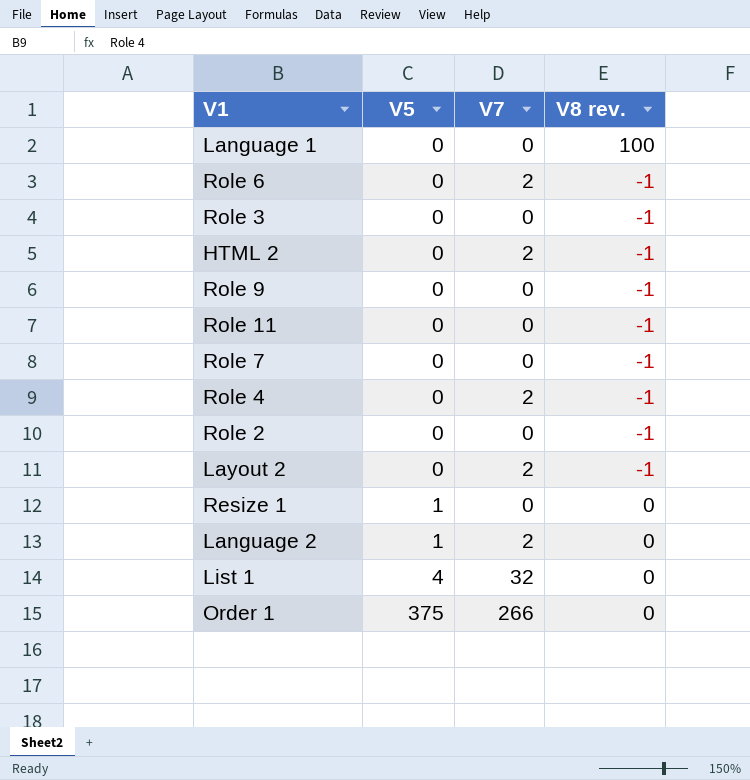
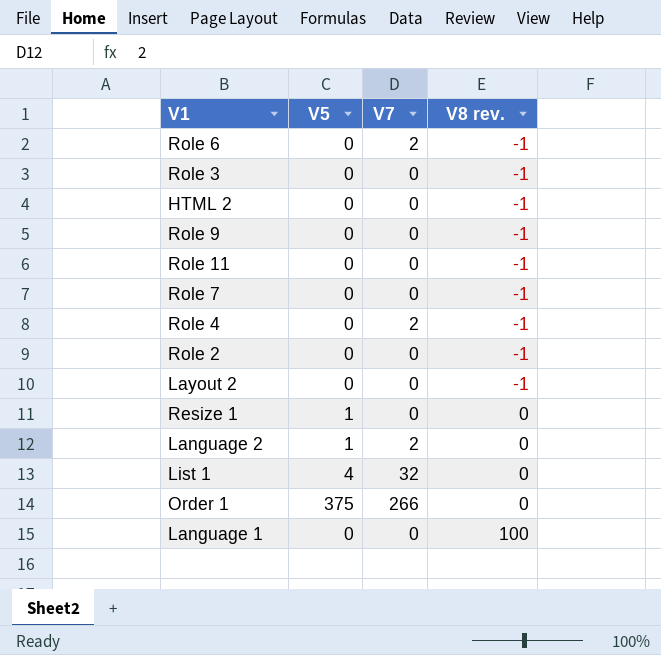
row order: V5 ascending -> V8 rev. ascending
HTML 2 | V7: 2 -> 0
Layout 2 | V7: 2 -> 0

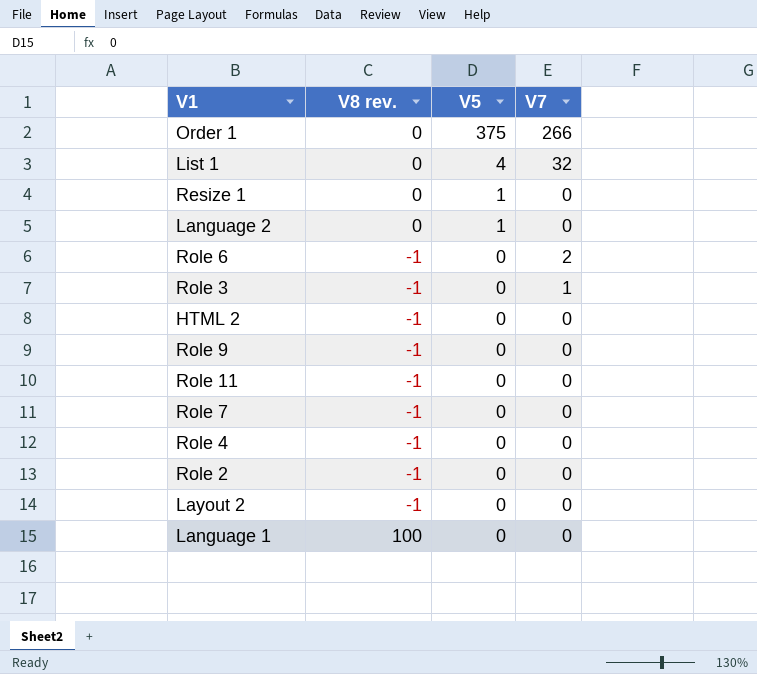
row order: V8 rev. ascending -> V5 descending
column V8 rev. | position: 4 -> 2
Language 2 | V7: 2 -> 0
Role 3 | V7: 0 -> 1
Role 4 | V7: 2 -> 0

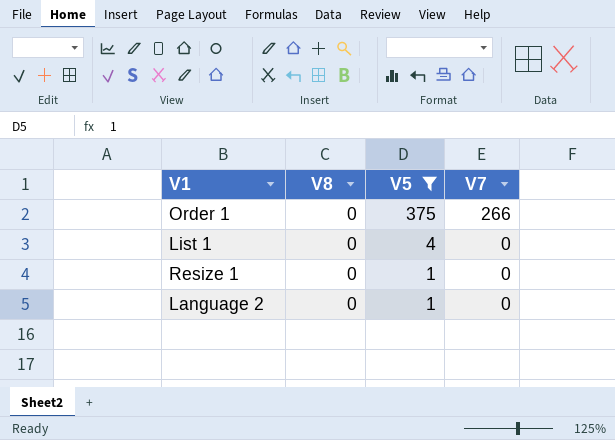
filter: none -> V5 != 0
column name: V8 rev. -> V8
List 1 | V7: 32 -> 0

